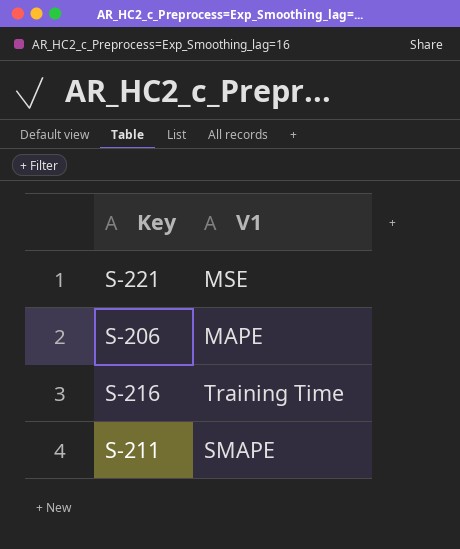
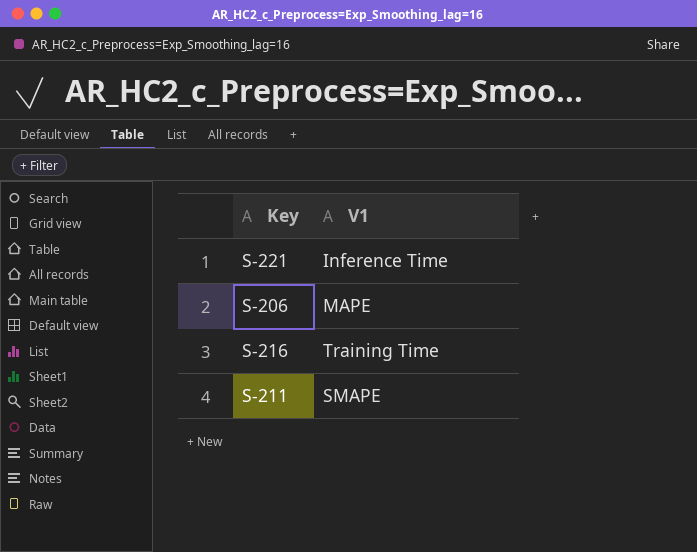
S-221 | V1: MSE -> Inference Time

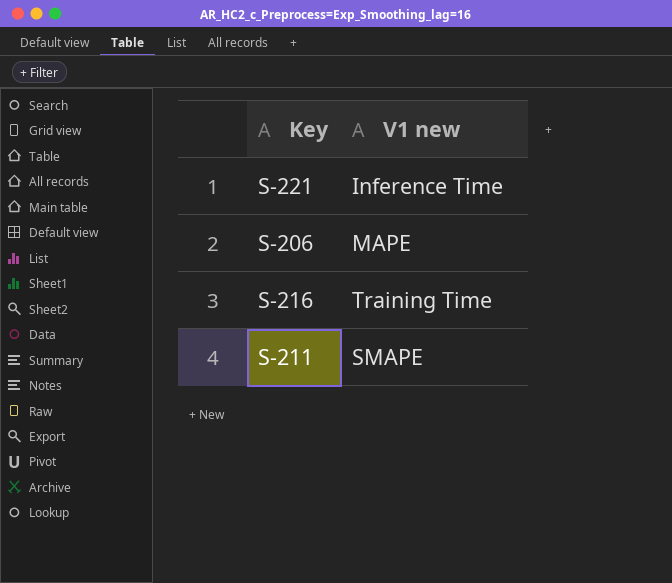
column name: V1 -> V1 new

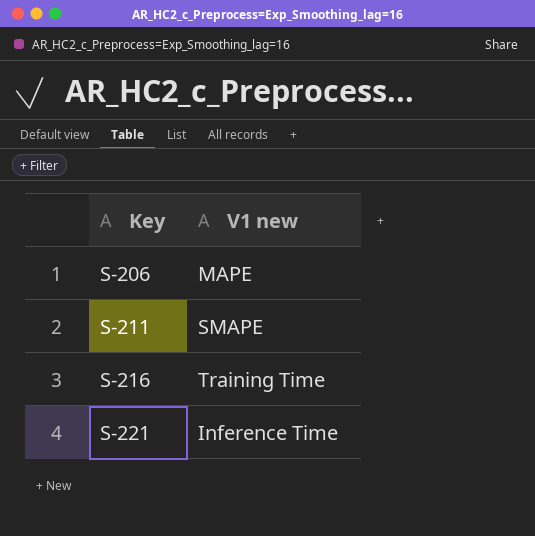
row order: none -> Key ascending

